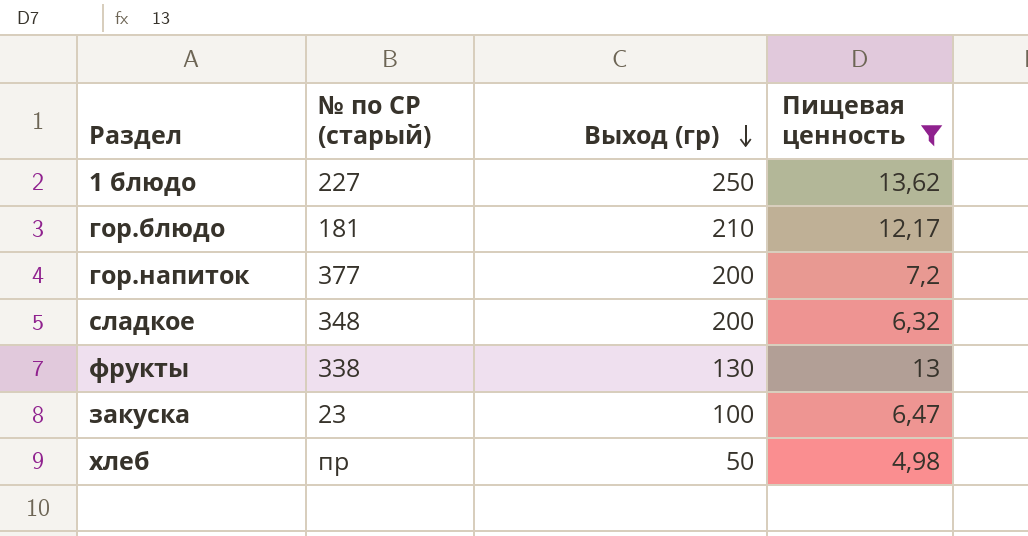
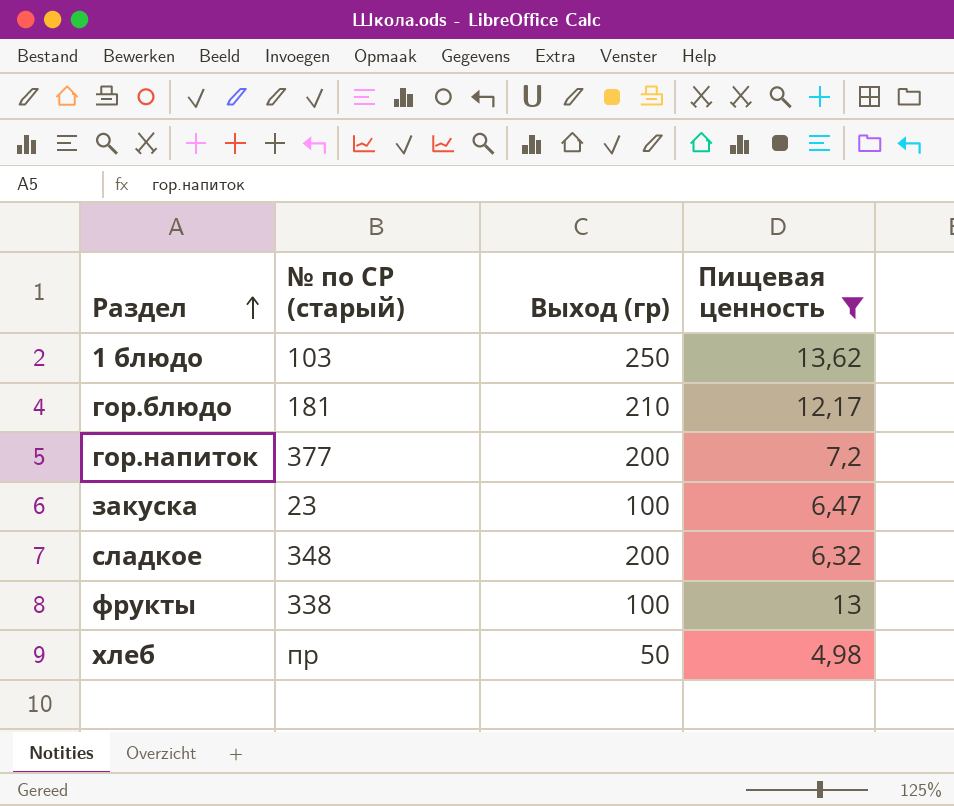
row order: Выход (гр) descending -> Раздел ascending
1 блюдо | № по СР (старый): 227 -> 103
фрукты | Выход (гр): 130 -> 100

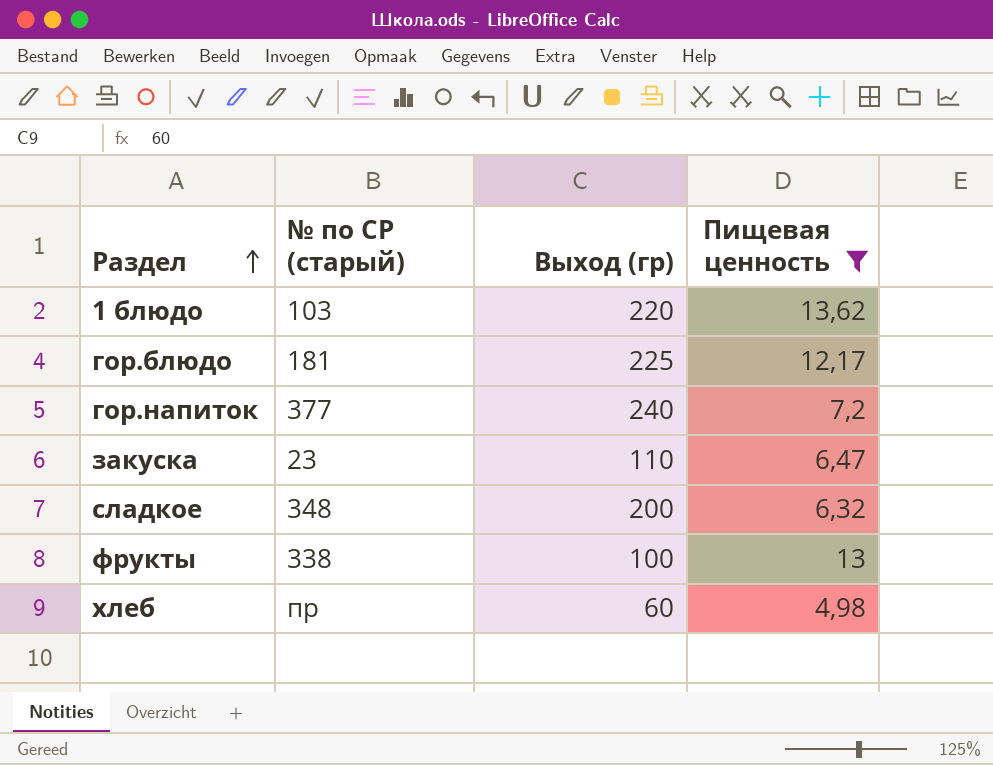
1 блюдо | Выход (гр): 250 -> 220
гор.блюдо | Выход (гр): 210 -> 225
гор.напиток | Выход (гр): 200 -> 240
закуска | Выход (гр): 100 -> 110
хлеб | Выход (гр): 50 -> 60

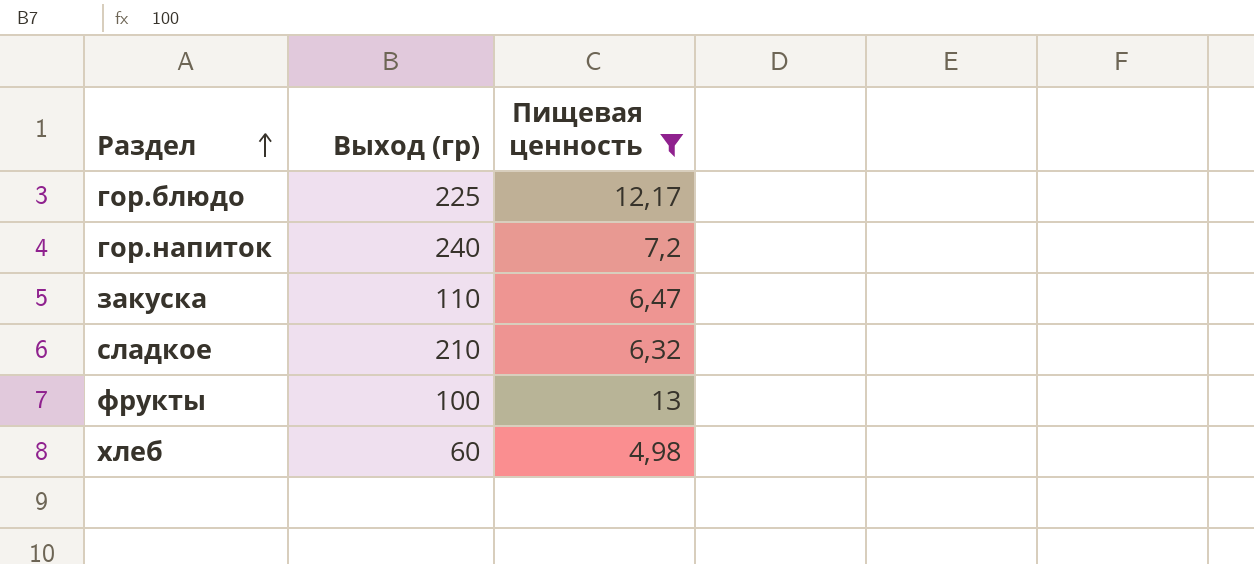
column № по СР (старый) | position: 2 -> none
row 1 блюдо: 103 | 220 | 13,62 -> none
сладкое | Выход (гр): 200 -> 210

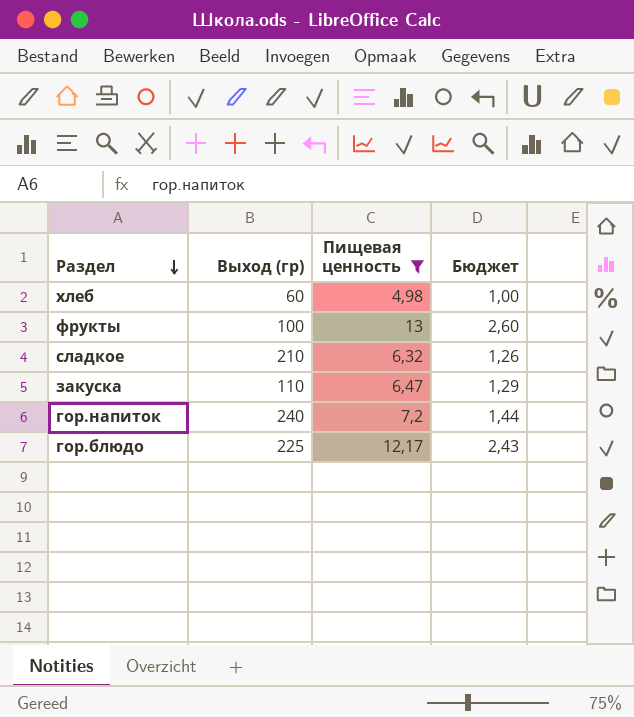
row order: Раздел ascending -> Раздел descending
column Бюджет | formula: none -> [Пищевая ценность] * 0,2

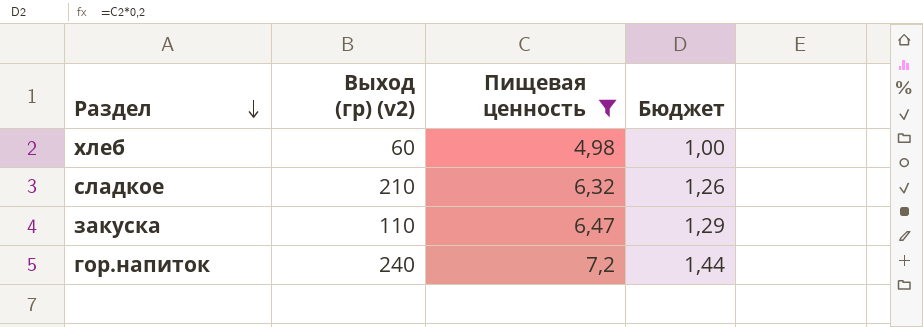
column name: Выход (гр) -> Выход (гр) (v2)
row фрукты: 100 | 13 | 2,60 -> none
row гор.блюдо: 225 | 12,17 | 2,43 -> none

